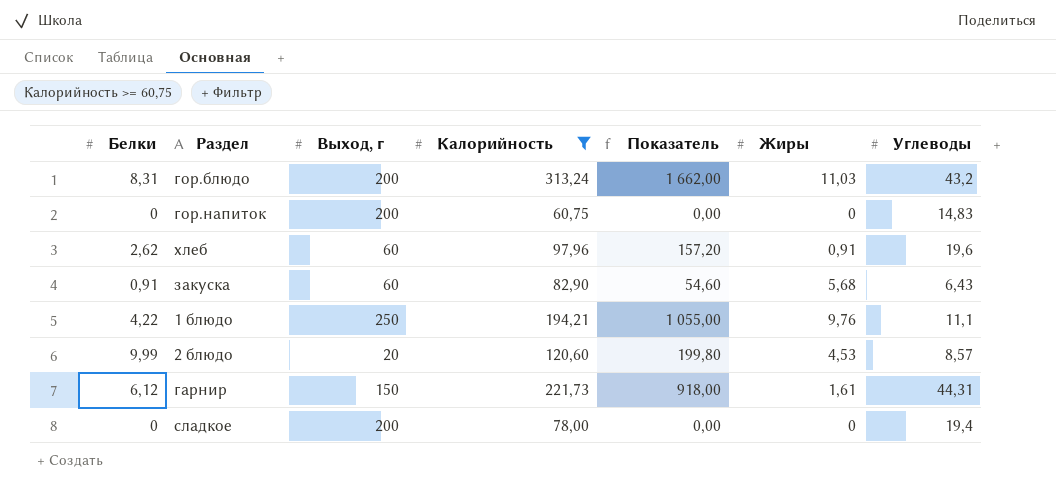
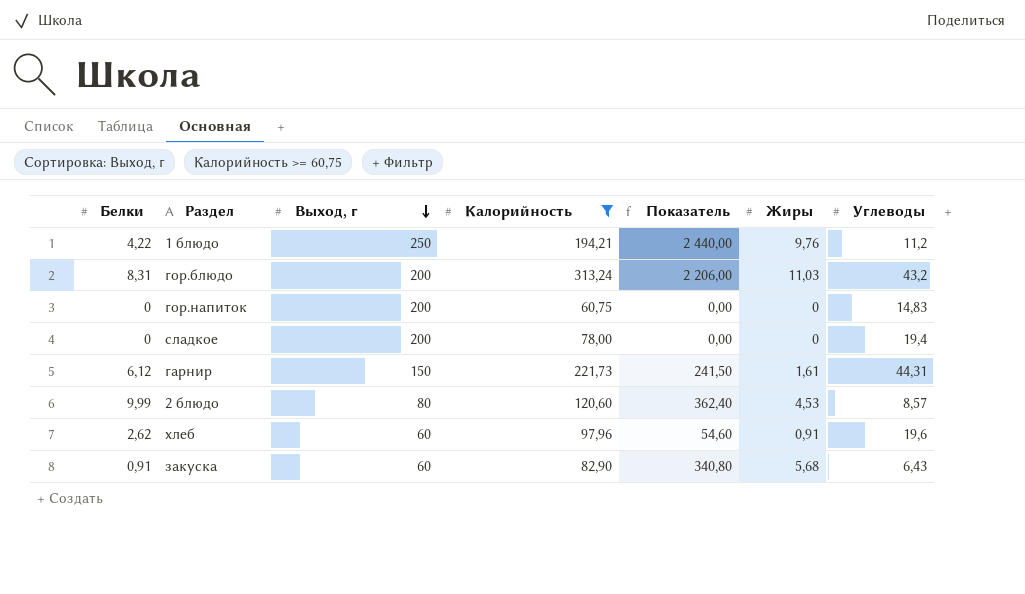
row order: none -> Выход, г descending
column Показатель | formula: [Белки] * [Выход, г] -> [Выход, г] * [Жиры]
1 блюдо | Углеводы: 11,1 -> 11,2
2 блюдо | Выход, г: 20 -> 80

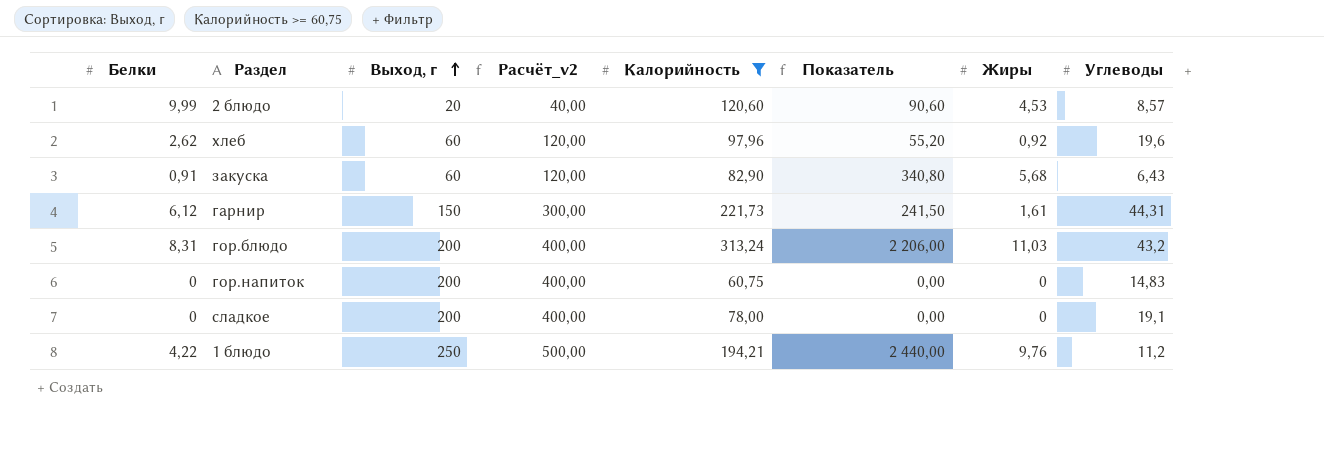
row order: Выход, г descending -> Выход, г ascending
column Расчёт_v2 | formula: none -> [Выход, г] * 2
2 блюдо | Выход, г: 80 -> 20
2 блюдо | Показатель: 362,40 -> 90,60
хлеб | Показатель: 54,60 -> 55,20
хлеб | Жиры: 0,91 -> 0,92
сладкое | Углеводы: 19,4 -> 19,1

